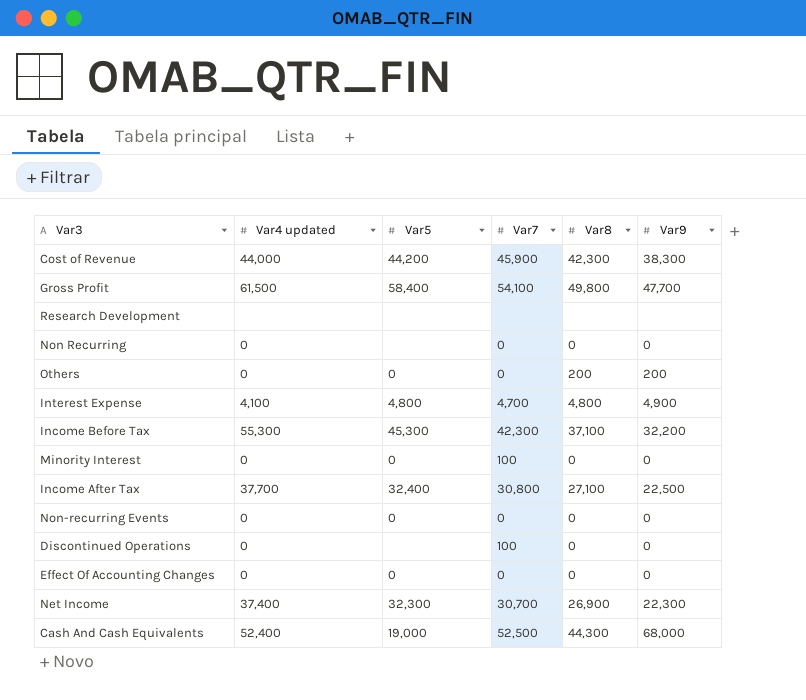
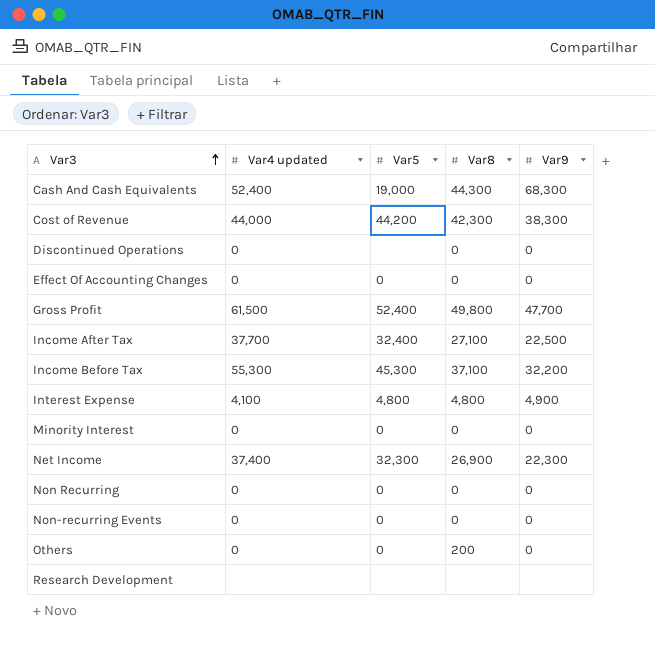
row order: none -> Var3 ascending
column Var7 | position: 4 -> none
Cash And Cash Equivalents | Var9: 68,000 -> 68,300
Gross Profit | Var5: 58,400 -> 52,400
Non Recurring | Var5: none -> 0
Others | Var9: 200 -> 0

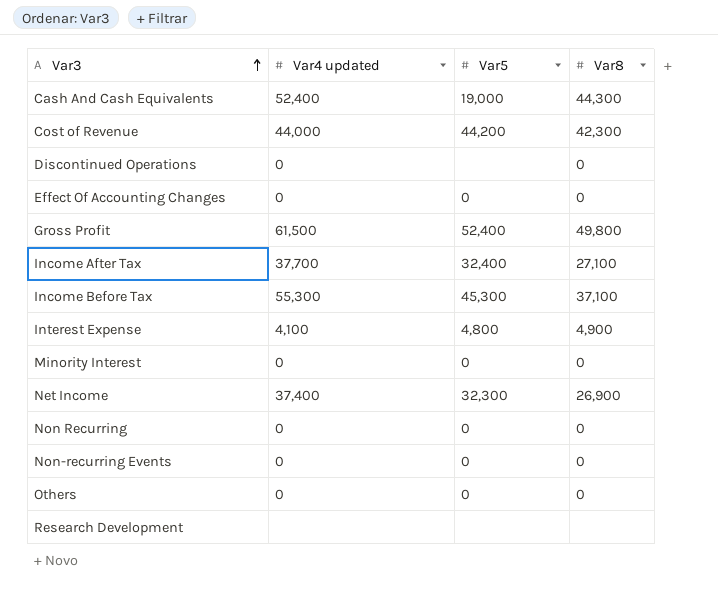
column Var9 | position: 5 -> none
Interest Expense | Var8: 4,800 -> 4,900
Others | Var8: 200 -> 0

